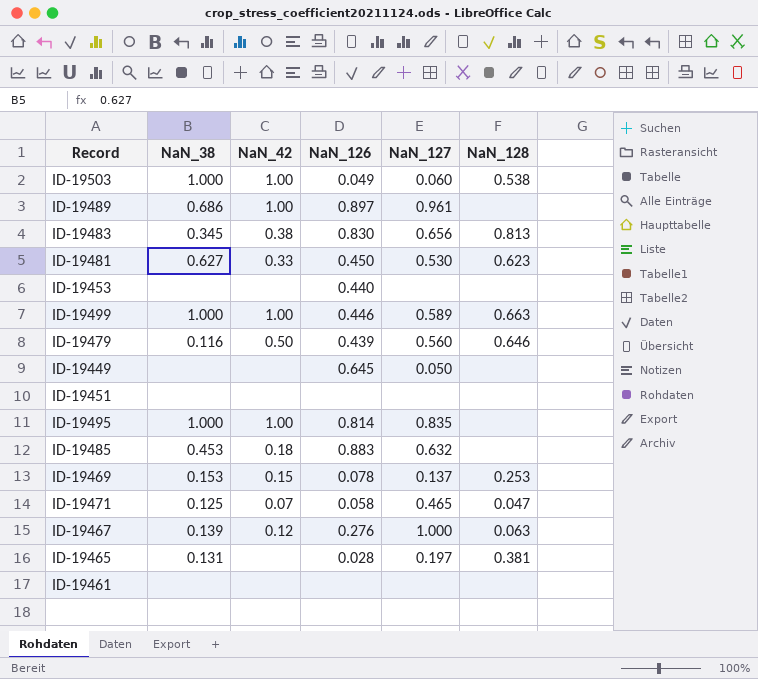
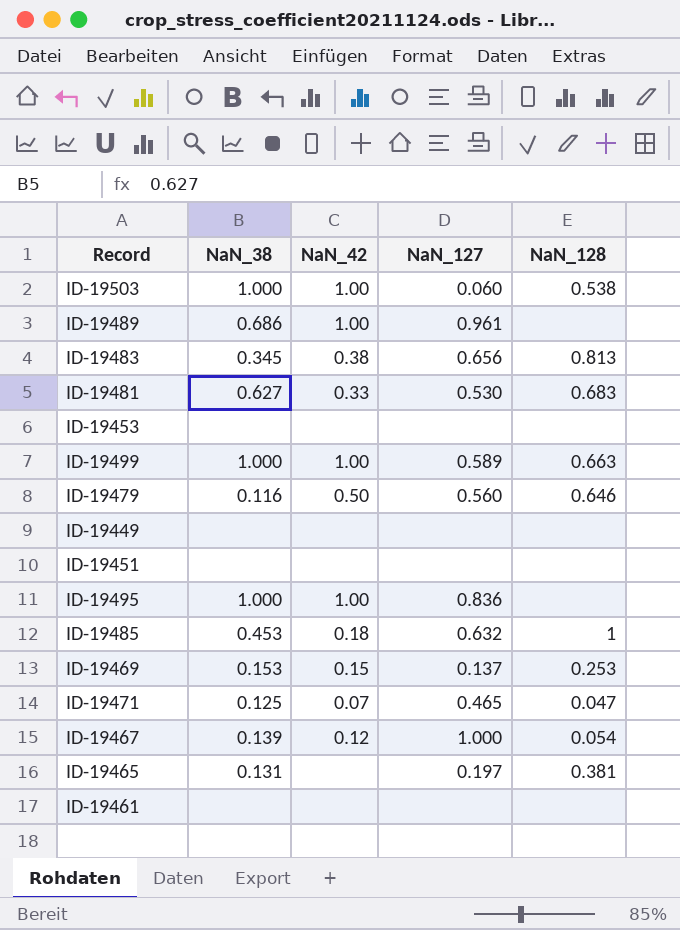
column NaN_126 | position: 4 -> none
ID-19481 | NaN_128: 0.623 -> 0.683
ID-19449 | NaN_127: 0.050 -> none
ID-19495 | NaN_127: 0.835 -> 0.836
ID-19485 | NaN_128: none -> 1
ID-19467 | NaN_128: 0.063 -> 0.054

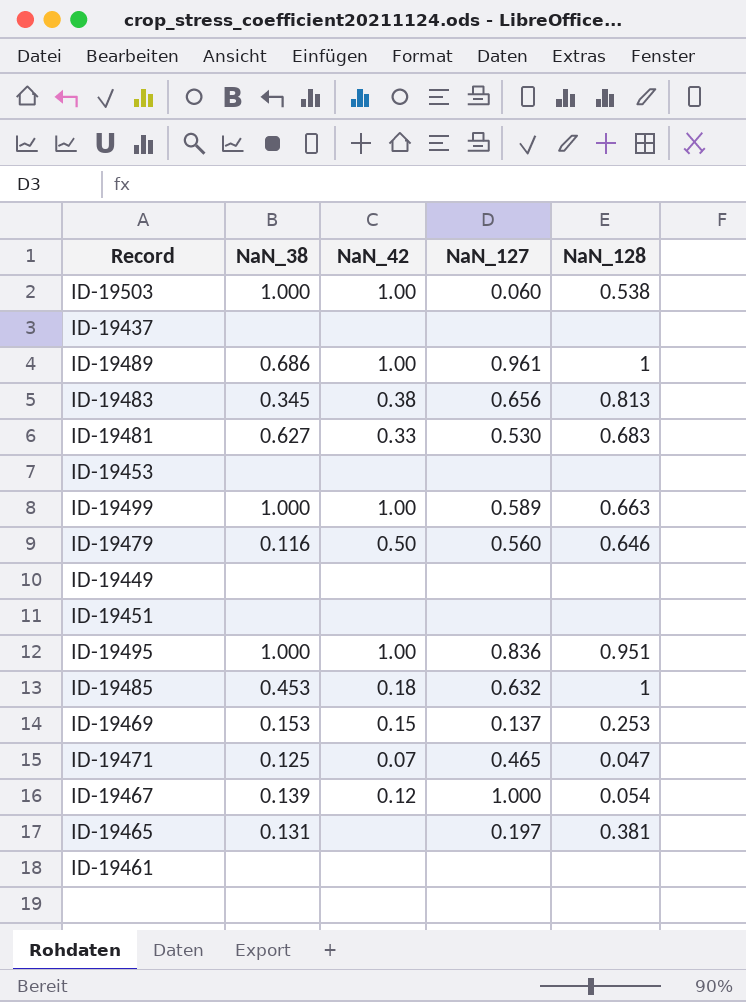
row ID-19437: none -> none | none | none | none
ID-19489 | NaN_128: none -> 1
ID-19495 | NaN_128: none -> 0.951

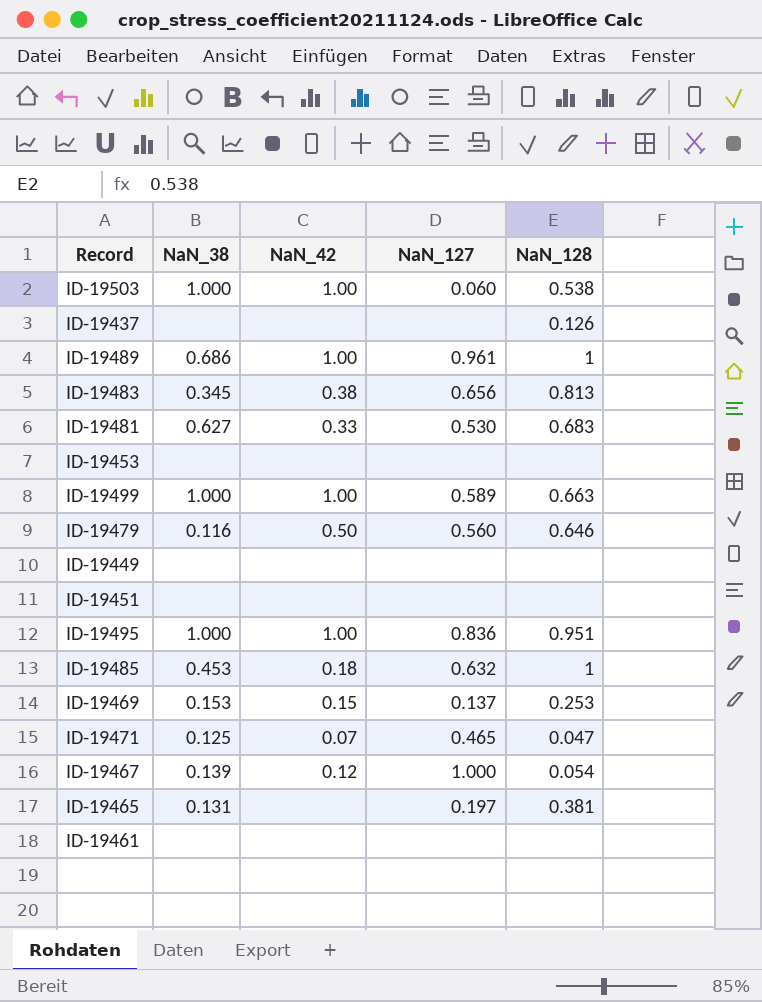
ID-19437 | NaN_128: none -> 0.126

